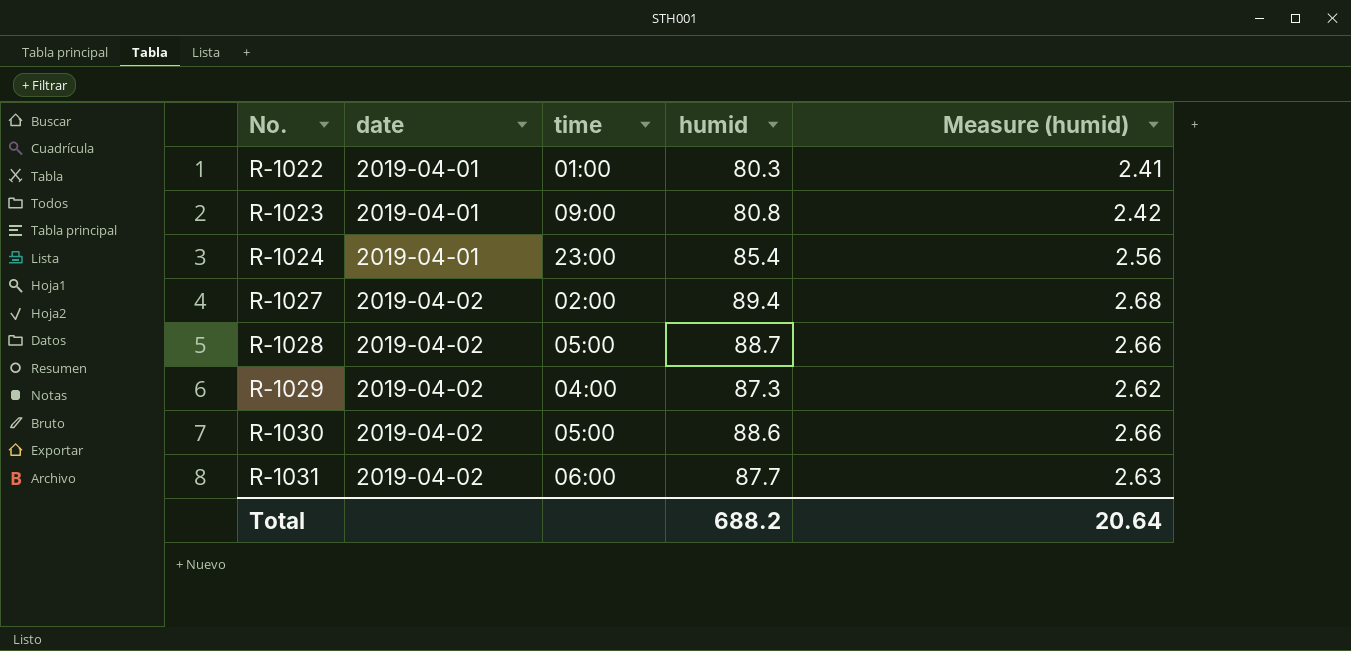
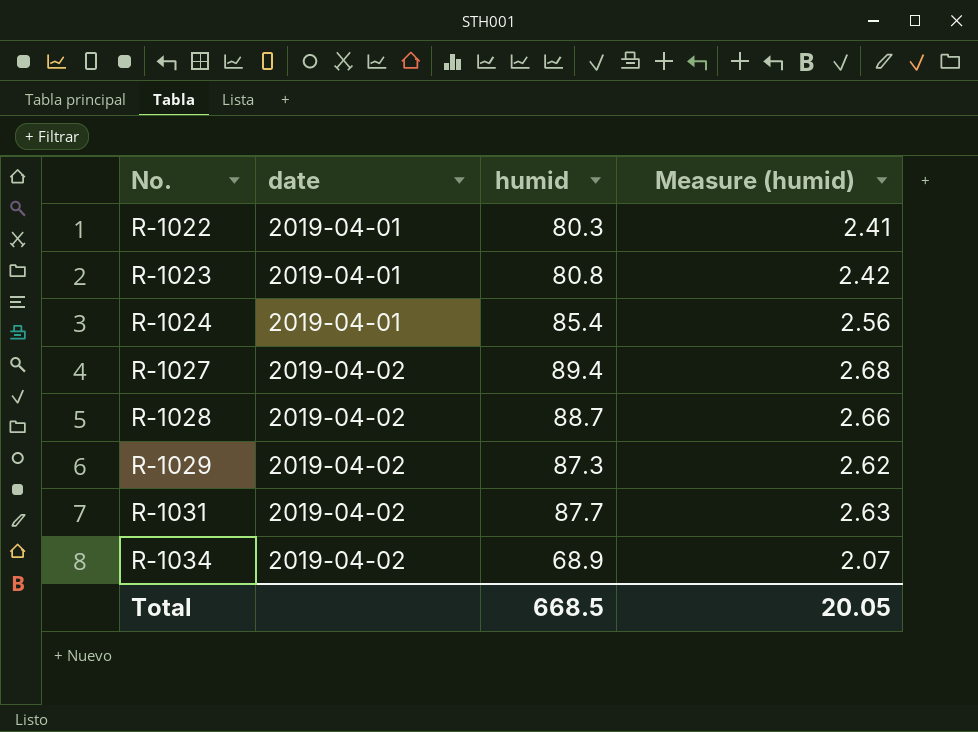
column time | position: 3 -> none
row R-1030: 2019-04-02 | 05:00 | 88.6 | 2.66 -> none
row R-1034: none -> 2019-04-02 | 68.9 | 2.07
Total | humid: 688.2 -> 668.5
Total | Measure (humid): 20.64 -> 20.05

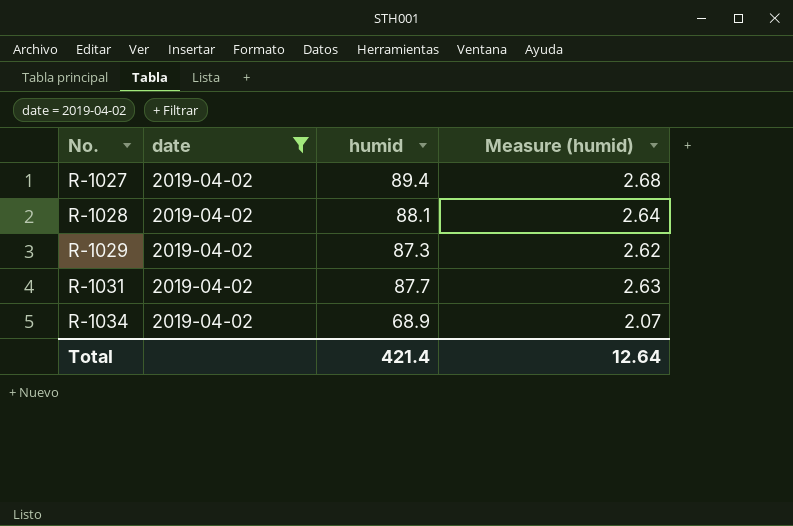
filter: none -> date = 2019-04-02
R-1028 | humid: 88.7 -> 88.1
R-1028 | Measure (humid): 2.66 -> 2.64
Total | humid: 668.5 -> 421.4
Total | Measure (humid): 20.05 -> 12.64

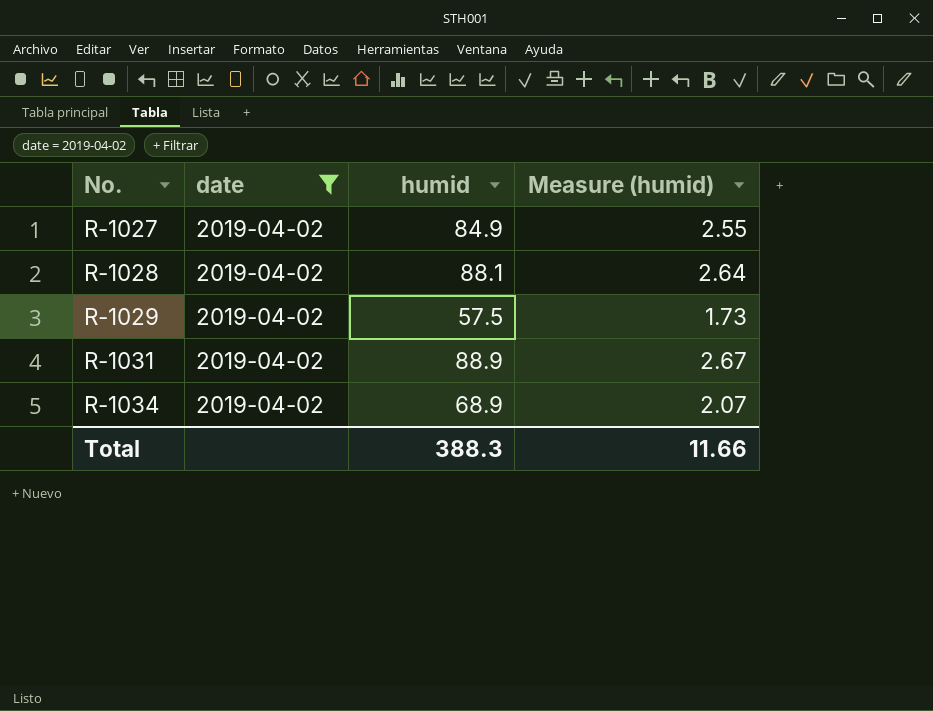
R-1027 | humid: 89.4 -> 84.9
R-1027 | Measure (humid): 2.68 -> 2.55
R-1029 | humid: 87.3 -> 57.5
R-1029 | Measure (humid): 2.62 -> 1.73
R-1031 | humid: 87.7 -> 88.9
R-1031 | Measure (humid): 2.63 -> 2.67
Total | humid: 421.4 -> 388.3
Total | Measure (humid): 12.64 -> 11.66

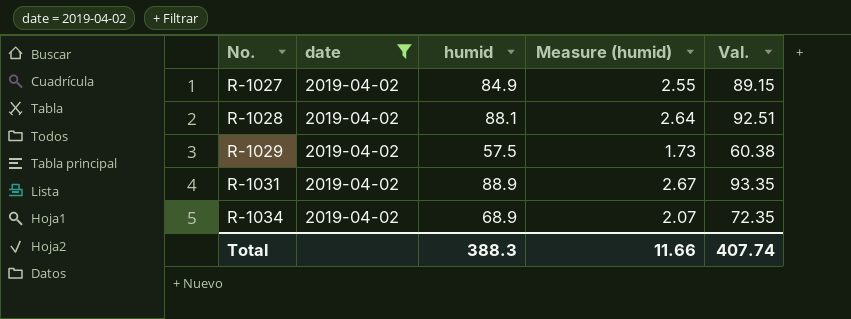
column Val. | formula: none -> [humid] * 1.05

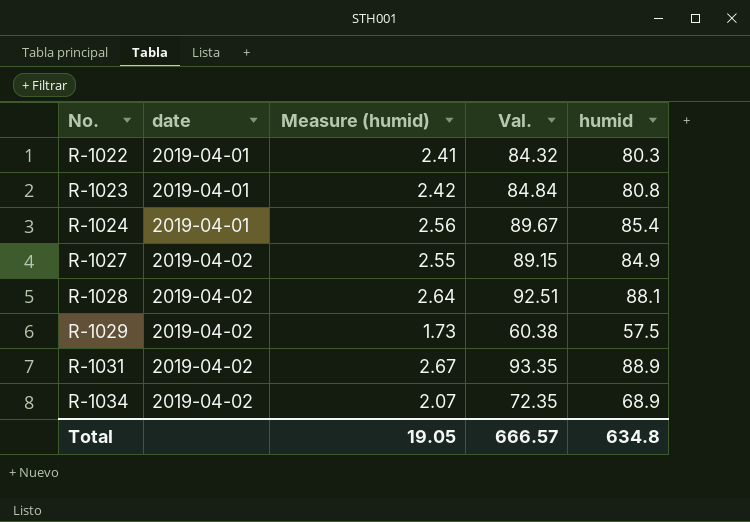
filter: date = 2019-04-02 -> none
column humid | position: 3 -> 5
Total | Measure (humid): 11.66 -> 19.05
Total | Val.: 407.74 -> 666.57
Total | humid: 388.3 -> 634.8

